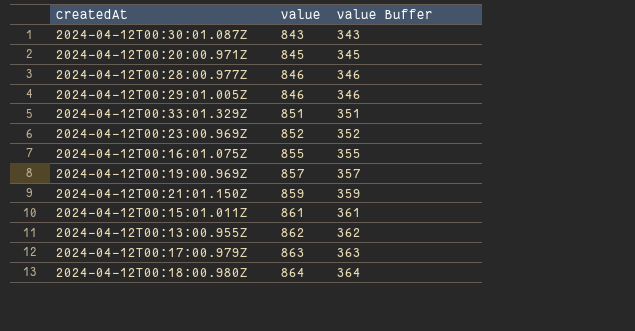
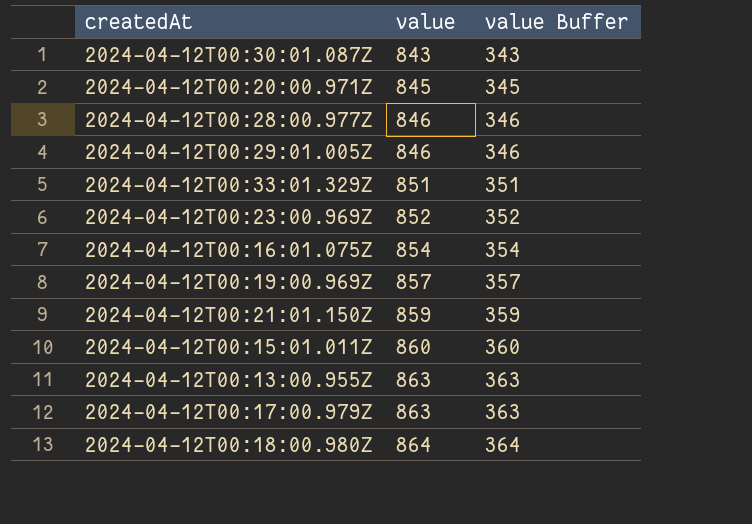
2024-04-12T00:16:01.075Z | value: 855 -> 854
2024-04-12T00:16:01.075Z | value Buffer: 355 -> 354
2024-04-12T00:15:01.011Z | value: 861 -> 860
2024-04-12T00:15:01.011Z | value Buffer: 361 -> 360
2024-04-12T00:13:00.955Z | value: 862 -> 863
2024-04-12T00:13:00.955Z | value Buffer: 362 -> 363

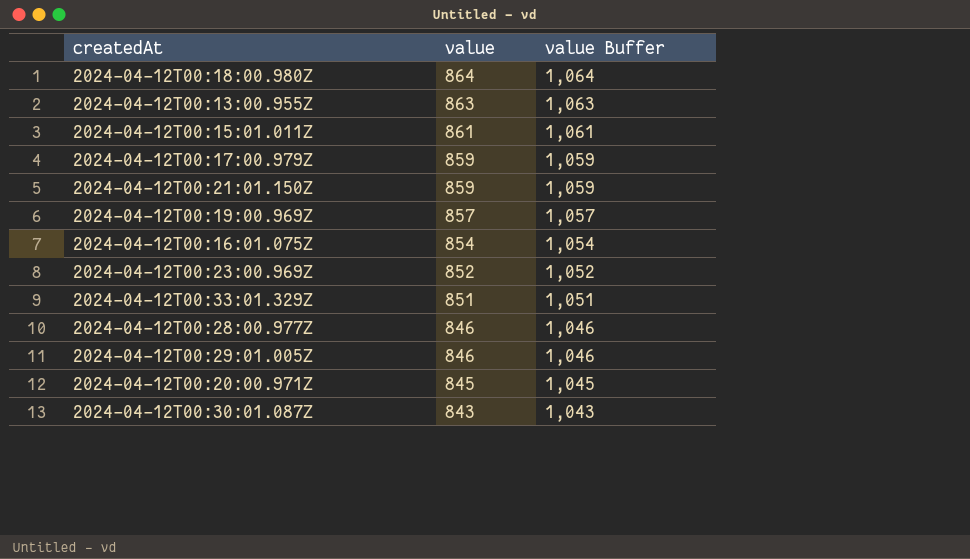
row order: value ascending -> value descending
column value Buffer | formula: [value] - 500 -> [value] + 200
2024-04-12T00:15:01.011Z | value: 860 -> 861
2024-04-12T00:17:00.979Z | value: 863 -> 859

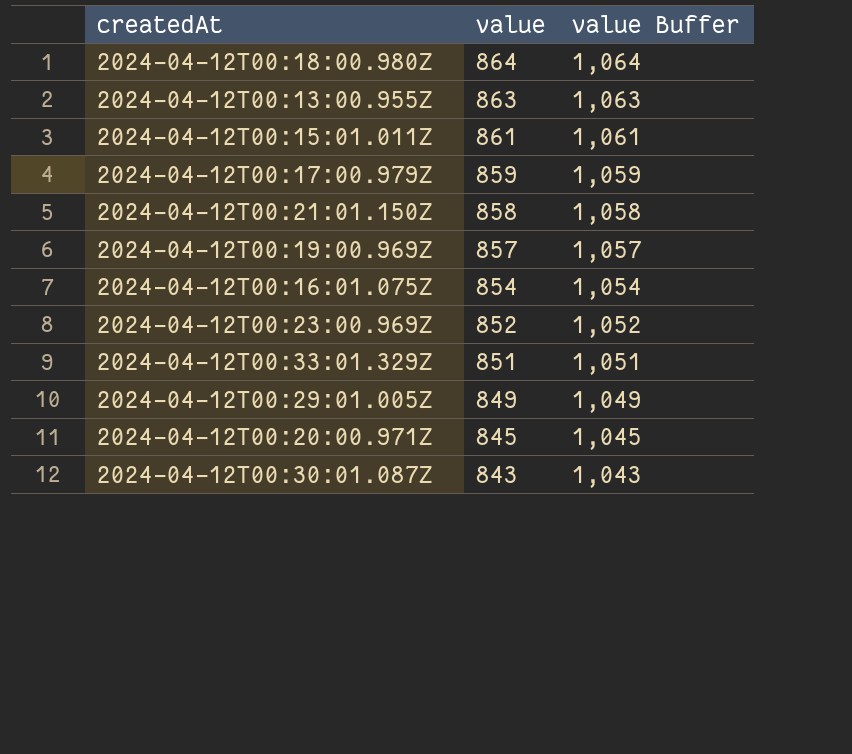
row 2024-04-12T00:28:00.977Z: 846 | 1,046 -> none
2024-04-12T00:21:01.150Z | value: 859 -> 858
2024-04-12T00:21:01.150Z | value Buffer: 1,059 -> 1,058
2024-04-12T00:29:01.005Z | value: 846 -> 849
2024-04-12T00:29:01.005Z | value Buffer: 1,046 -> 1,049

